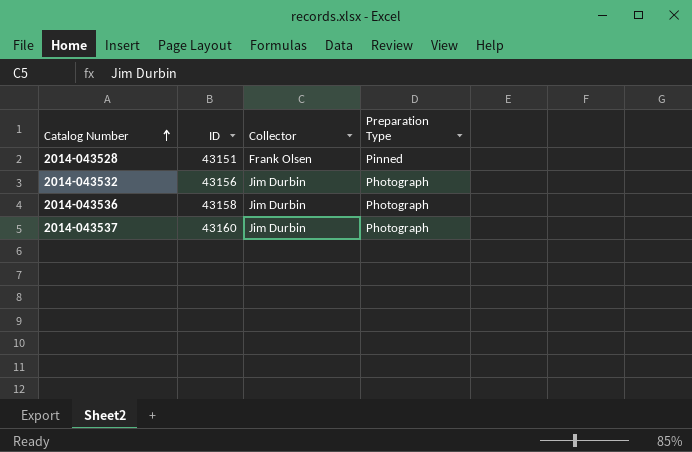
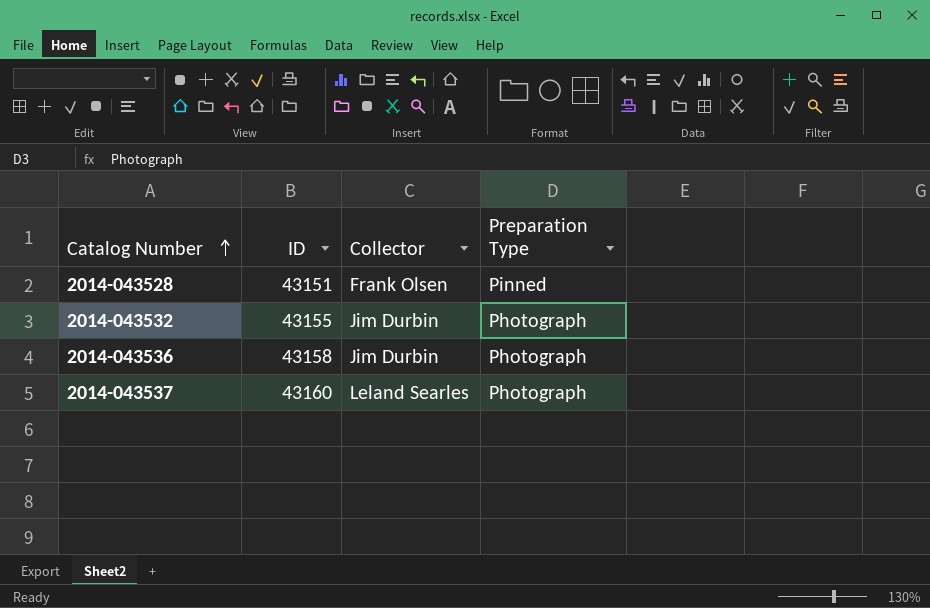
2014-043532 | ID: 43156 -> 43155
2014-043537 | Collector: Jim Durbin -> Leland Searles

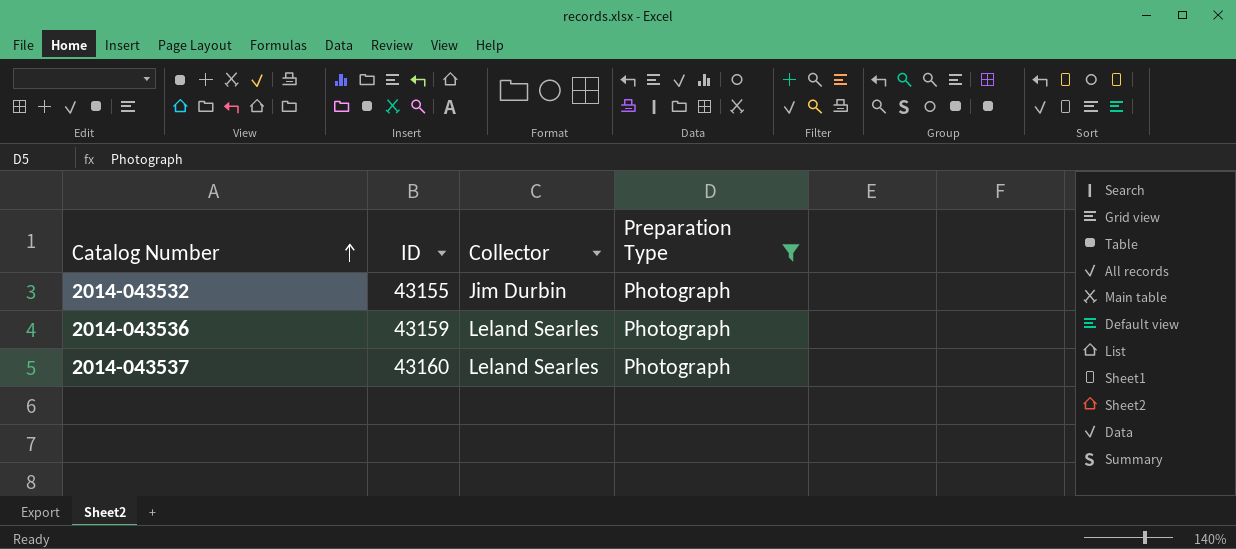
filter: none -> Preparation Type = Photograph
2014-043536 | ID: 43158 -> 43159
2014-043536 | Collector: Jim Durbin -> Leland Searles

